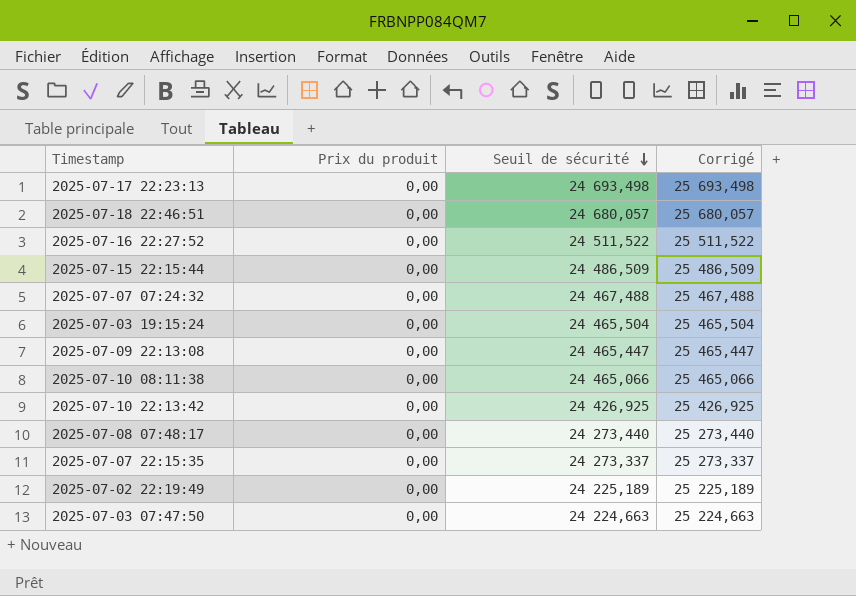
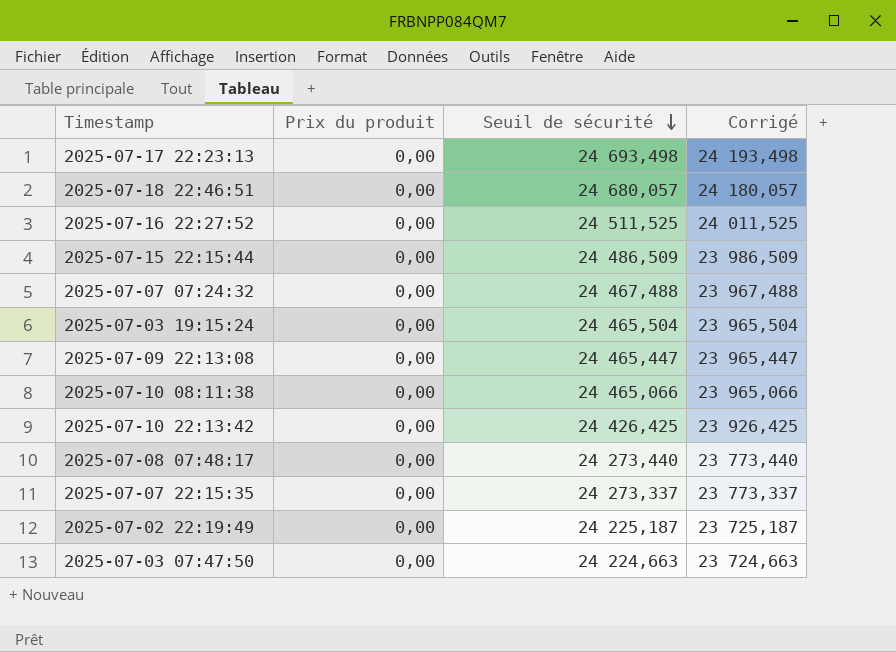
column Corrigé | formula: [Seuil de sécurité] + 1000 -> [Seuil de sécurité] - 500
2025-07-16 22:27:52 | Seuil de sécurité: 24 511,522 -> 24 511,525
2025-07-10 22:13:42 | Seuil de sécurité: 24 426,925 -> 24 426,425
2025-07-02 22:19:49 | Seuil de sécurité: 24 225,189 -> 24 225,187

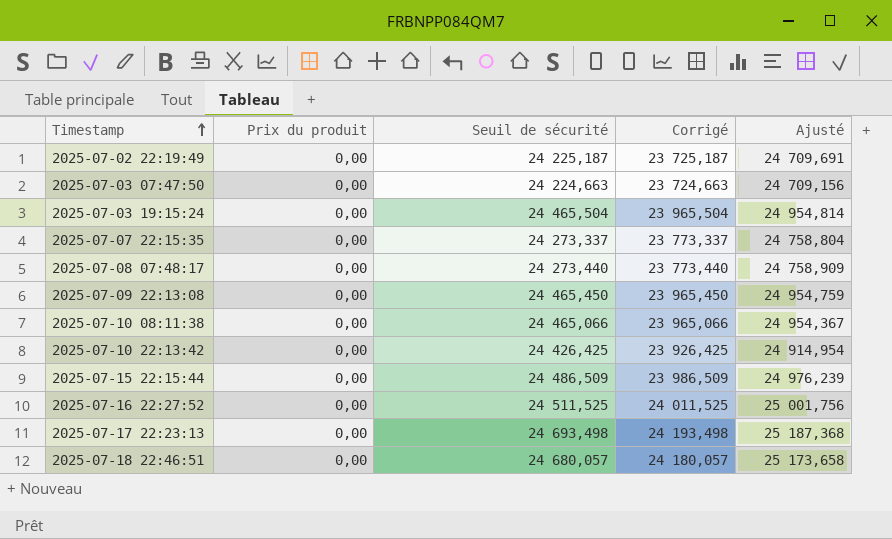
row order: Seuil de sécurité descending -> Timestamp ascending
column Ajusté | formula: none -> [Seuil de sécurité] * 1,02
row 2025-07-07 07:24:32: 0,00 | 24 467,488 | 23 967,488 -> none
2025-07-09 22:13:08 | Seuil de sécurité: 24 465,447 -> 24 465,450
2025-07-09 22:13:08 | Corrigé: 23 965,447 -> 23 965,450

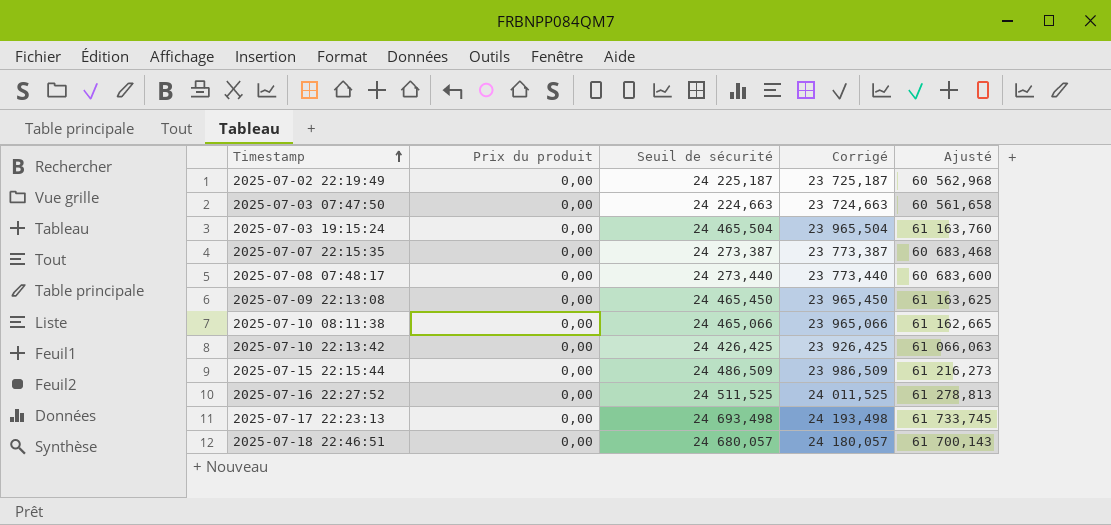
column Ajusté | formula: [Seuil de sécurité] * 1,02 -> [Seuil de sécurité] * 2,5
2025-07-07 22:15:35 | Seuil de sécurité: 24 273,337 -> 24 273,387
2025-07-07 22:15:35 | Corrigé: 23 773,337 -> 23 773,387

